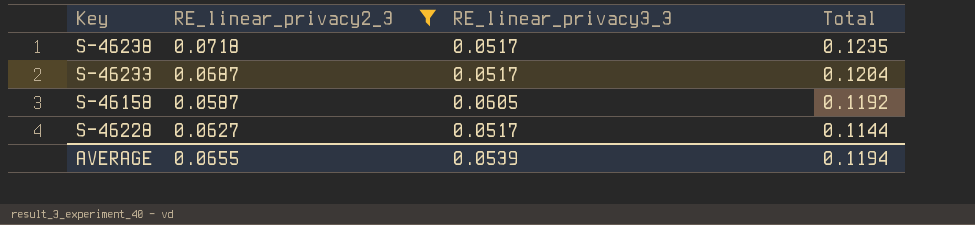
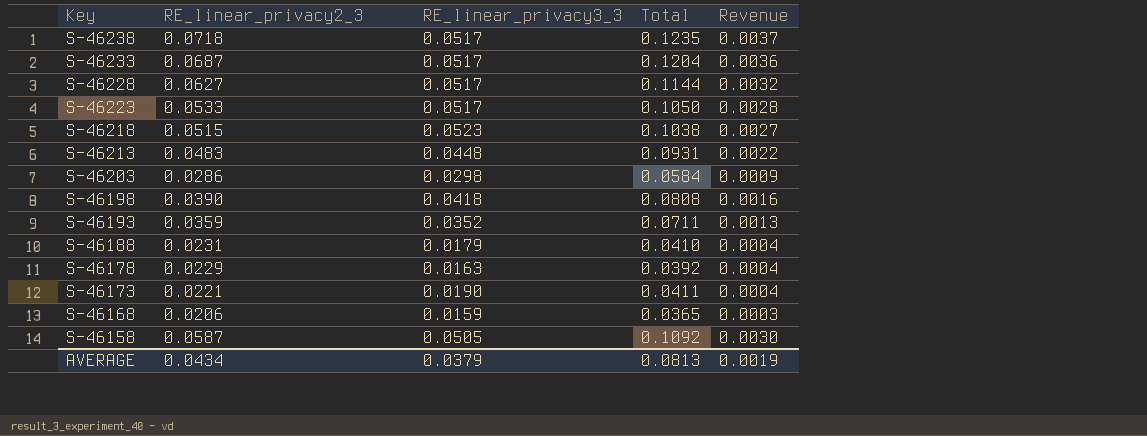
filter: RE_linear_privacy2_3 >= 0.0587 -> none
row order: Total descending -> Key descending
column Revenue | formula: none -> [RE_linear_privacy2_3] * [RE_linear_privacy3_3]
S-46158 | RE_linear_privacy3_3: 0.0605 -> 0.0505
S-46158 | Total: 0.1192 -> 0.1092
AVERAGE | RE_linear_privacy2_3: 0.0655 -> 0.0434
AVERAGE | RE_linear_privacy3_3: 0.0539 -> 0.0379
AVERAGE | Total: 0.1194 -> 0.0813

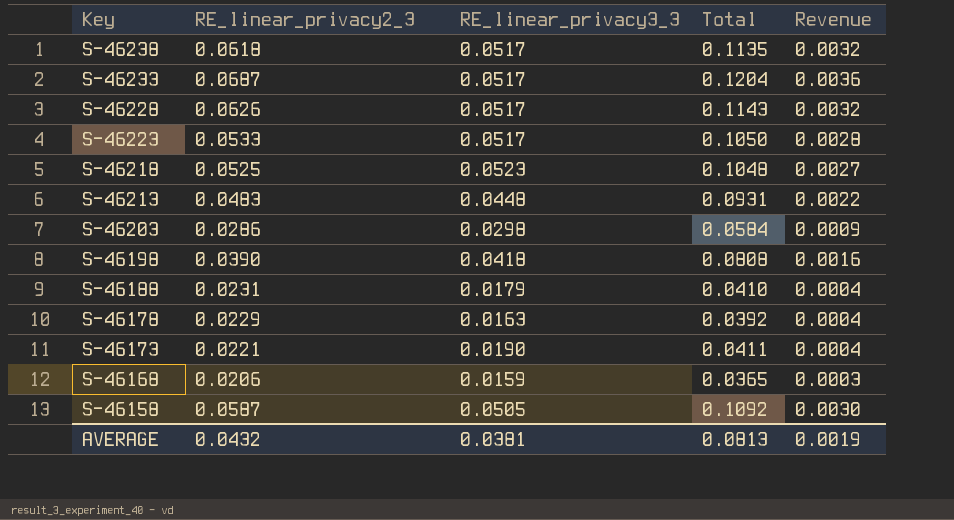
row S-46193: 0.0359 | 0.0352 | 0.0711 | 0.0013 -> none
S-46238 | RE_linear_privacy2_3: 0.0718 -> 0.0618
S-46238 | Total: 0.1235 -> 0.1135
S-46238 | Revenue: 0.0037 -> 0.0032
S-46228 | RE_linear_privacy2_3: 0.0627 -> 0.0626
S-46228 | Total: 0.1144 -> 0.1143
S-46218 | RE_linear_privacy2_3: 0.0515 -> 0.0525
S-46218 | Total: 0.1038 -> 0.1048
AVERAGE | RE_linear_privacy2_3: 0.0434 -> 0.0432
AVERAGE | RE_linear_privacy3_3: 0.0379 -> 0.0381

